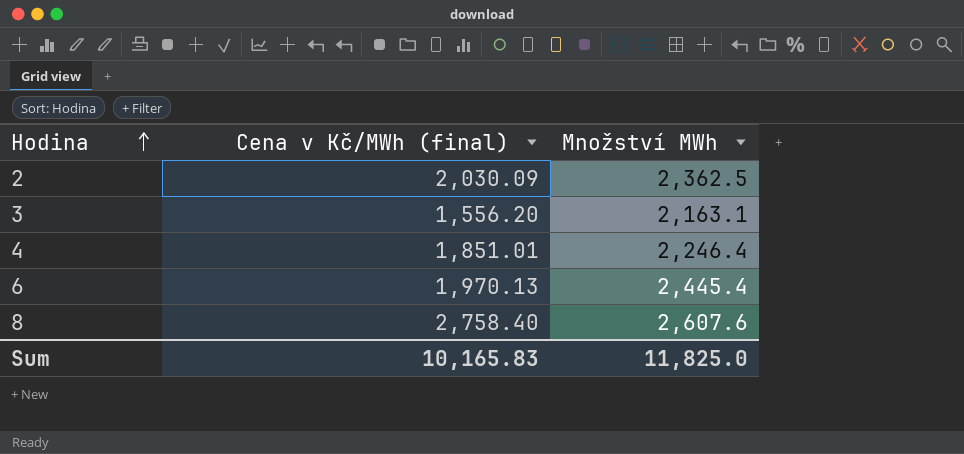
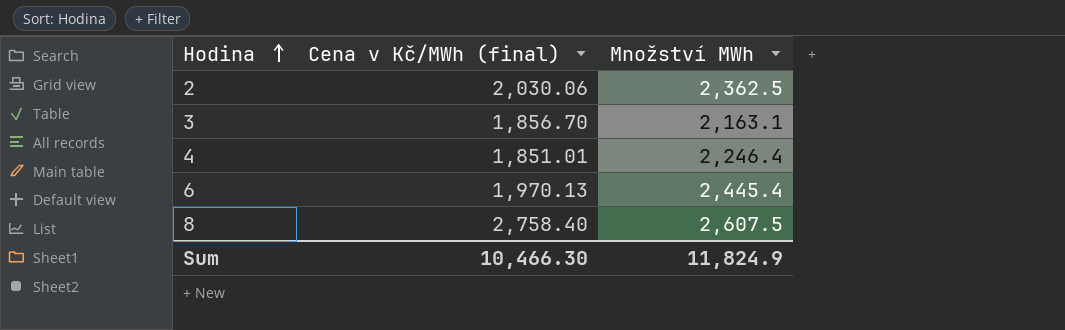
2 | Cena v Kč/MWh (final): 2,030.09 -> 2,030.06
3 | Cena v Kč/MWh (final): 1,556.20 -> 1,856.70
8 | Množství MWh: 2,607.6 -> 2,607.5
Sum | Cena v Kč/MWh (final): 10,165.83 -> 10,466.30
Sum | Množství MWh: 11,825.0 -> 11,824.9

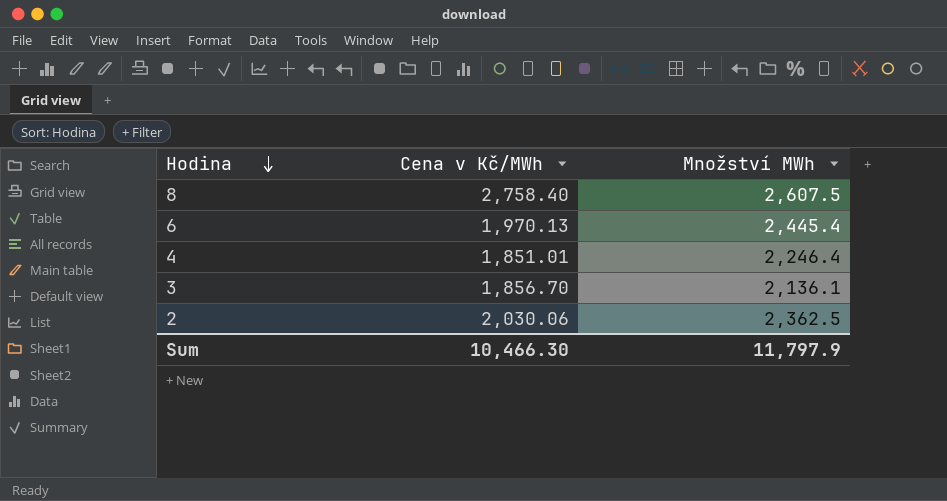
row order: Hodina ascending -> Hodina descending
column name: Cena v Kč/MWh (final) -> Cena v Kč/MWh
3 | Množství MWh: 2,163.1 -> 2,136.1
Sum | Množství MWh: 11,824.9 -> 11,797.9

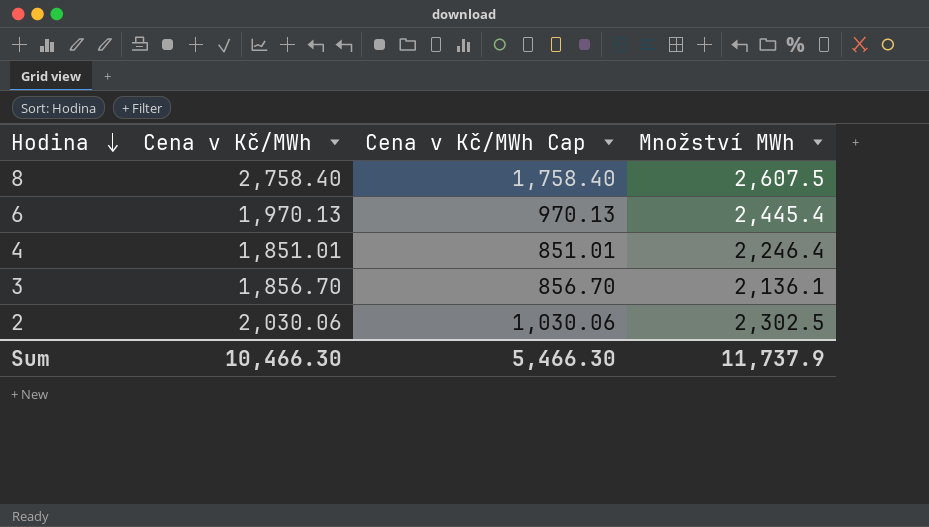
column Cena v Kč/MWh Cap | formula: none -> [Cena v Kč/MWh] - 1000
2 | Množství MWh: 2,362.5 -> 2,302.5
Sum | Množství MWh: 11,797.9 -> 11,737.9

